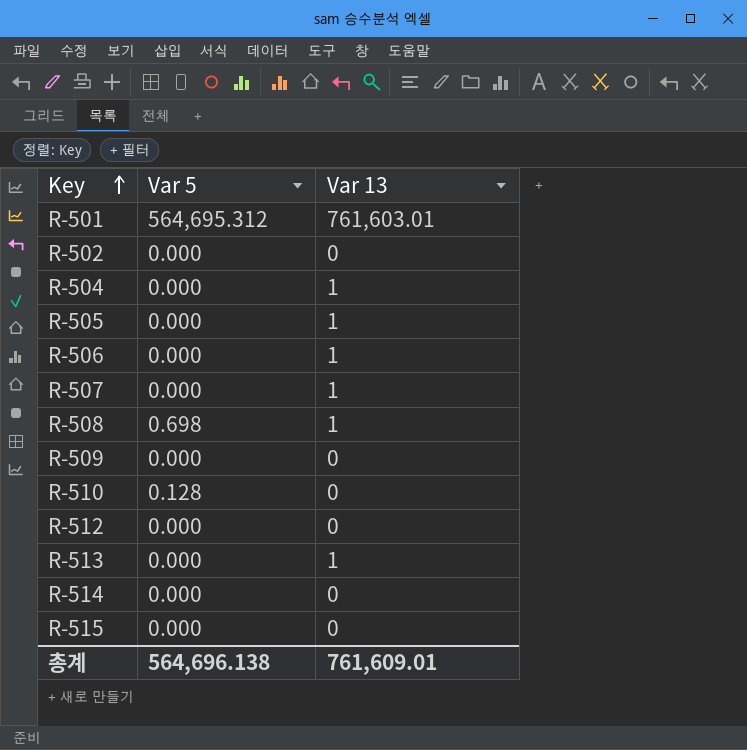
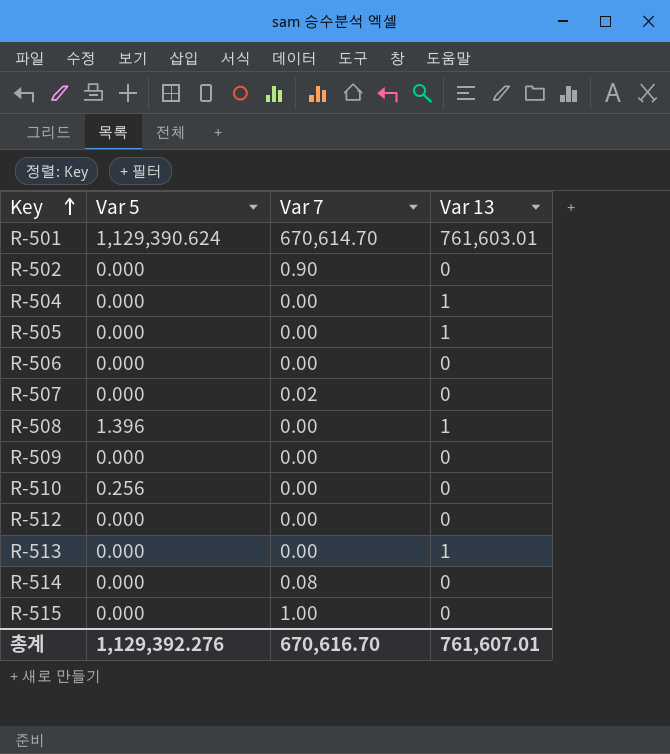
column Var 7 | position: none -> 3
R-501 | Var 5: 564,695.312 -> 1,129,390.624
R-506 | Var 13: 1 -> 0
R-507 | Var 13: 1 -> 0
R-508 | Var 5: 0.698 -> 1.396
R-510 | Var 5: 0.128 -> 0.256
총계 | Var 5: 564,696.138 -> 1,129,392.276
총계 | Var 13: 761,609.01 -> 761,607.01

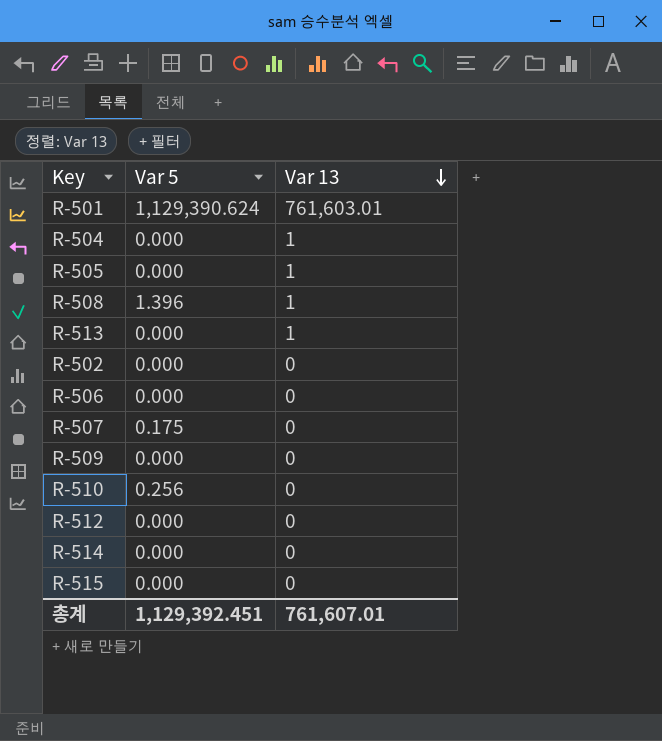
row order: Key ascending -> Var 13 descending
column Var 7 | position: 3 -> none
R-507 | Var 5: 0.000 -> 0.175
총계 | Var 5: 1,129,392.276 -> 1,129,392.451

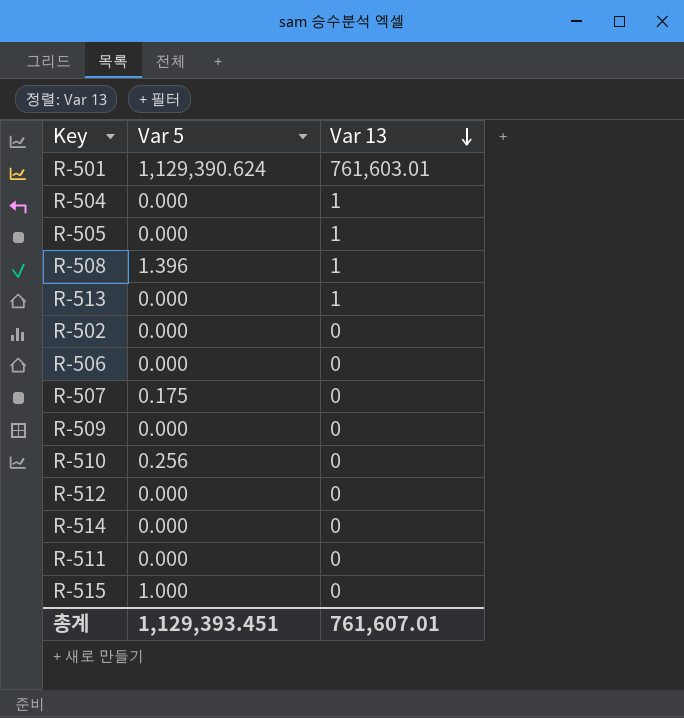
row R-511: none -> 0.000 | 0
R-515 | Var 5: 0.000 -> 1.000
총계 | Var 5: 1,129,392.451 -> 1,129,393.451

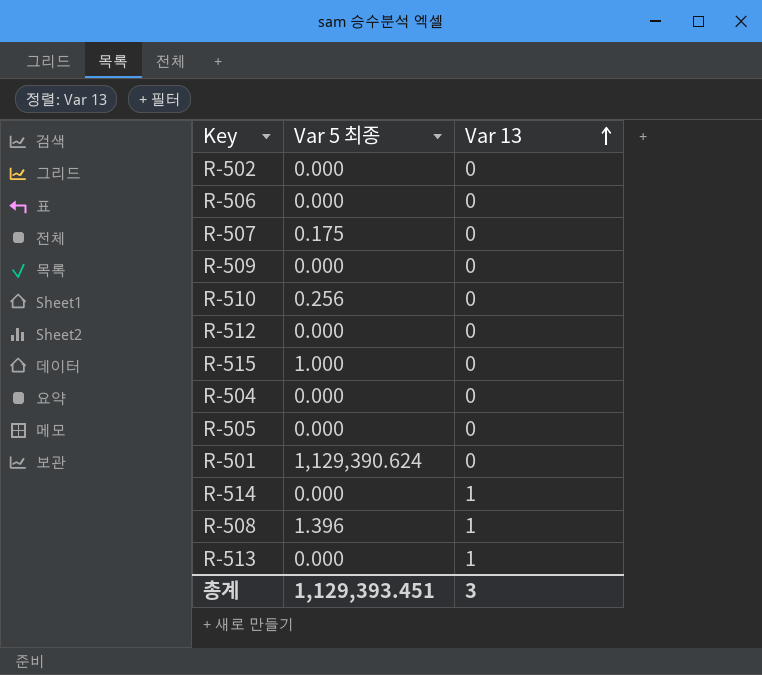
row order: Var 13 descending -> Var 13 ascending
column name: Var 5 -> Var 5 최종
row R-511: 0.000 | 0 -> none
R-504 | Var 13: 1 -> 0
R-505 | Var 13: 1 -> 0
R-501 | Var 13: 761,603.01 -> 0
R-514 | Var 13: 0 -> 1
총계 | Var 13: 761,607.01 -> 3

